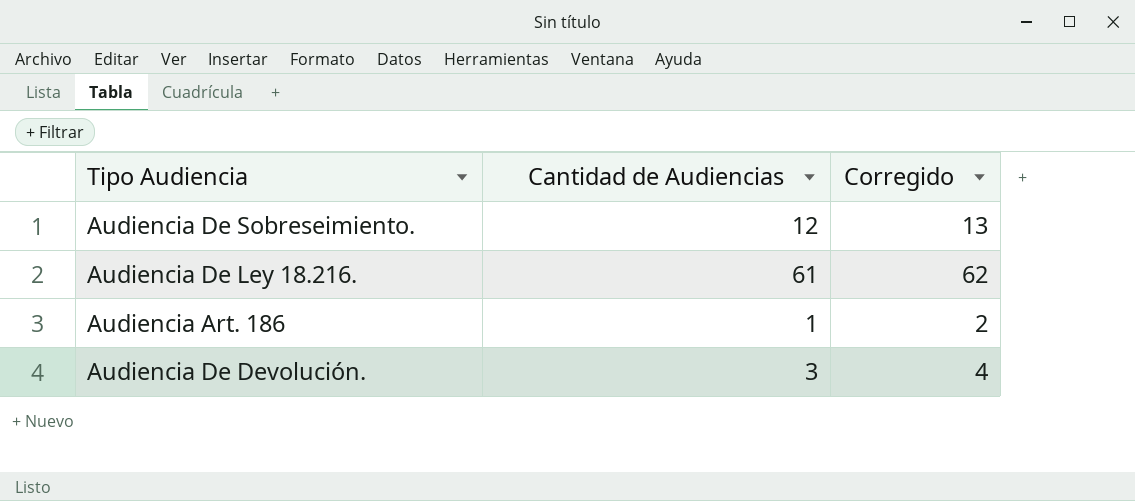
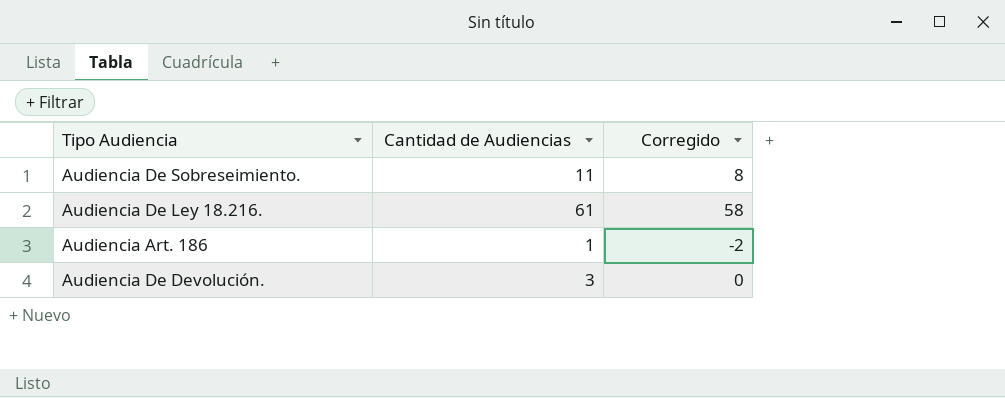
column Corregido | formula: [Cantidad de Audiencias] + 1 -> [Cantidad de Audiencias] - 3
Audiencia De Sobreseimiento. | Cantidad de Audiencias: 12 -> 11

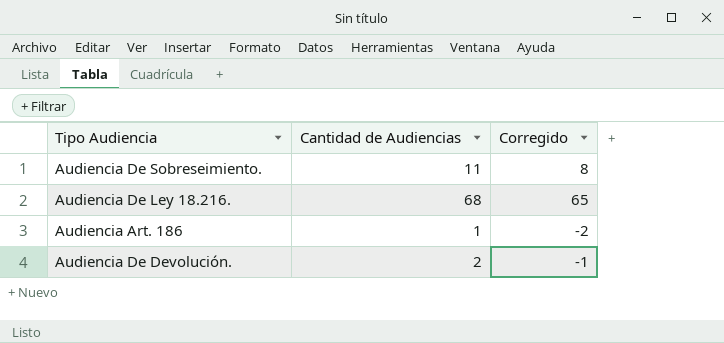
Audiencia De Ley 18.216. | Cantidad de Audiencias: 61 -> 68
Audiencia De Ley 18.216. | Corregido: 58 -> 65
Audiencia De Devolución. | Cantidad de Audiencias: 3 -> 2
Audiencia De Devolución. | Corregido: 0 -> -1

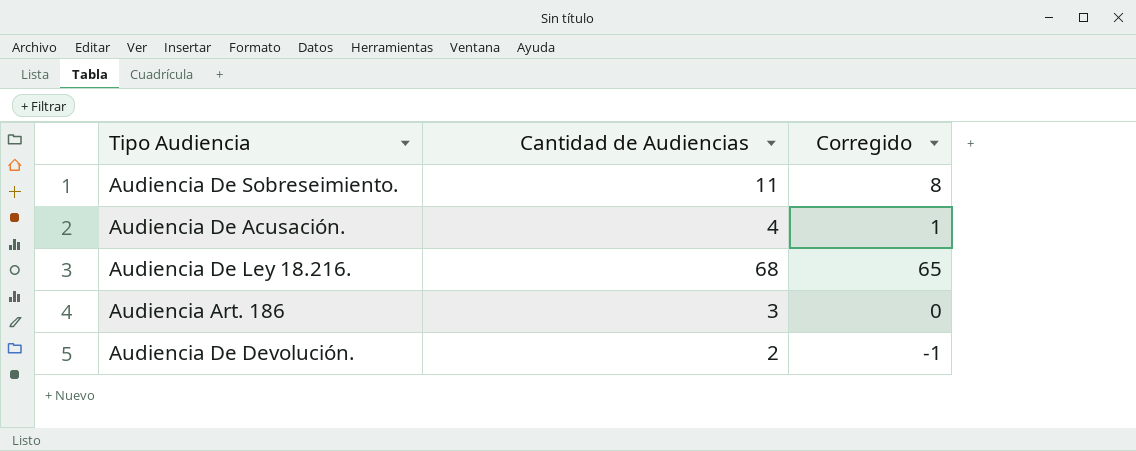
row Audiencia De Acusación.: none -> 4 | 1
Audiencia Art. 186 | Cantidad de Audiencias: 1 -> 3
Audiencia Art. 186 | Corregido: -2 -> 0

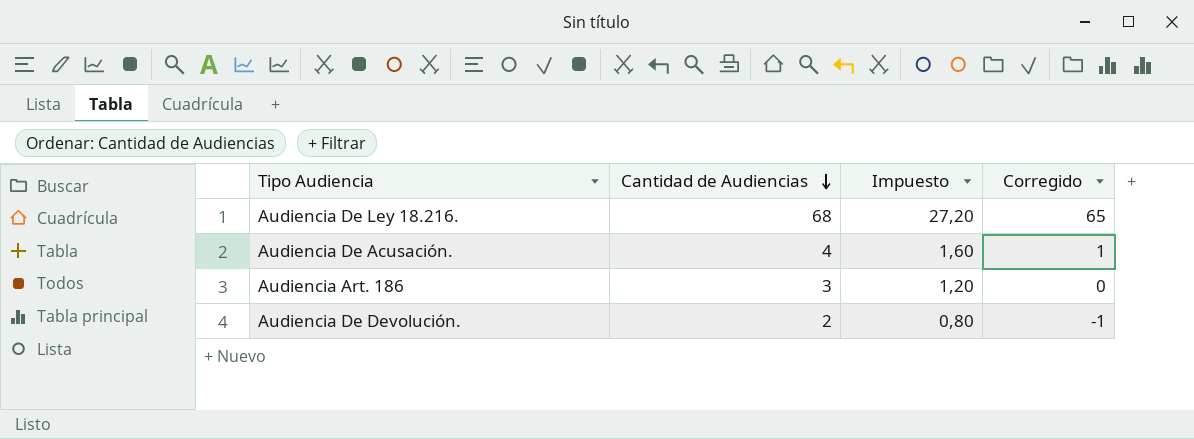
row order: none -> Cantidad de Audiencias descending
column Impuesto | formula: none -> [Cantidad de Audiencias] * 0,4
row Audiencia De Sobreseimiento.: 11 | 8 -> none

